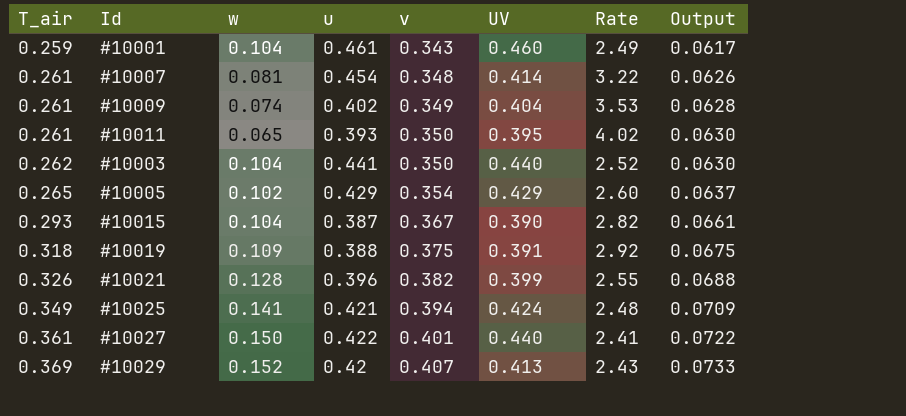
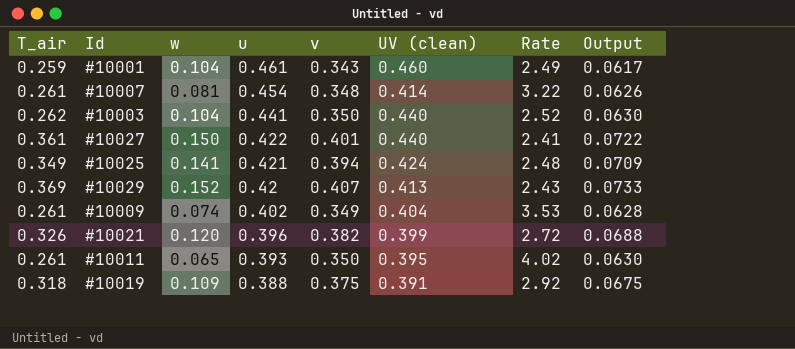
row order: T_air ascending -> u descending
column name: UV -> UV (clean)
row #10005: 0.265 | 0.102 | 0.429 | 0.354 | 0.429 | 2.60 | 0.0637 -> none
row #10015: 0.293 | 0.104 | 0.387 | 0.367 | 0.390 | 2.82 | 0.0661 -> none
#10021 | w: 0.128 -> 0.120
#10021 | Rate: 2.55 -> 2.72

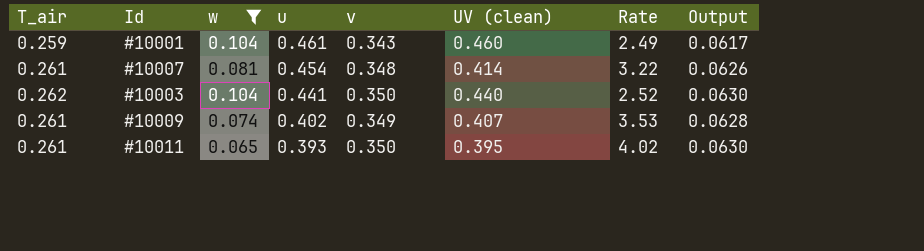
filter: none -> w <= 0.104
#10009 | UV (clean): 0.404 -> 0.407

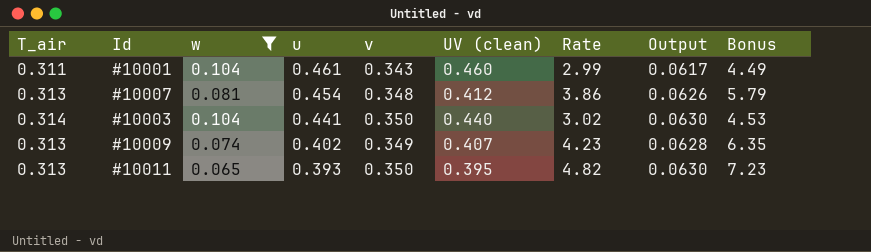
column Bonus | formula: none -> [Rate] * 1.5
#10001 | T_air: 0.259 -> 0.311
#10001 | Rate: 2.49 -> 2.99
#10007 | T_air: 0.261 -> 0.313
#10007 | UV (clean): 0.414 -> 0.412
#10007 | Rate: 3.22 -> 3.86
#10003 | T_air: 0.262 -> 0.314
#10003 | Rate: 2.52 -> 3.02
#10009 | T_air: 0.261 -> 0.313
#10009 | Rate: 3.53 -> 4.23
#10011 | T_air: 0.261 -> 0.313
#10011 | Rate: 4.02 -> 4.82

